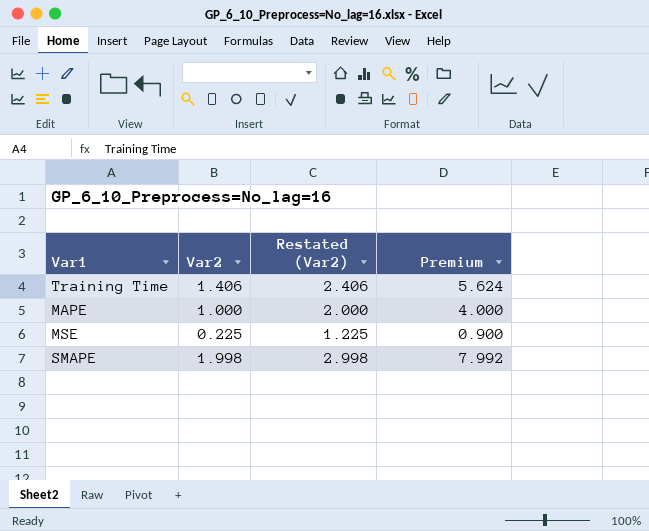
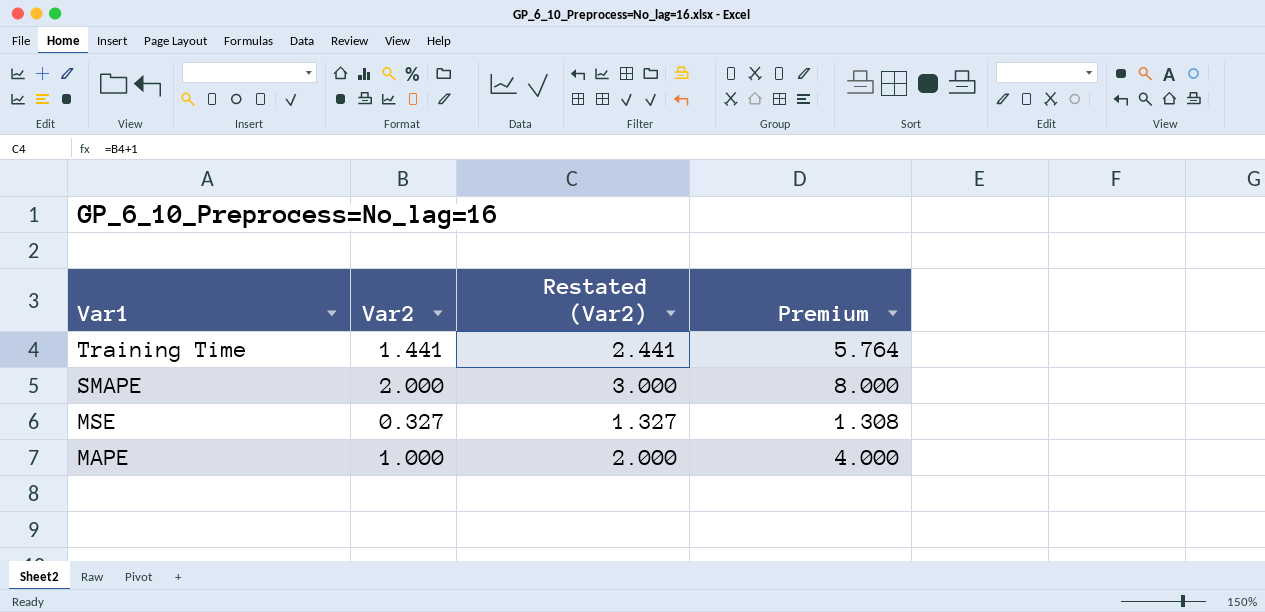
row order: none -> Var1 descending
Training Time | Var2: 1.406 -> 1.441
Training Time | Restated (Var2): 2.406 -> 2.441
Training Time | Premium: 5.624 -> 5.764
SMAPE | Var2: 1.998 -> 2.000
SMAPE | Restated (Var2): 2.998 -> 3.000
SMAPE | Premium: 7.992 -> 8.000
MSE | Var2: 0.225 -> 0.327
MSE | Restated (Var2): 1.225 -> 1.327
MSE | Premium: 0.900 -> 1.308

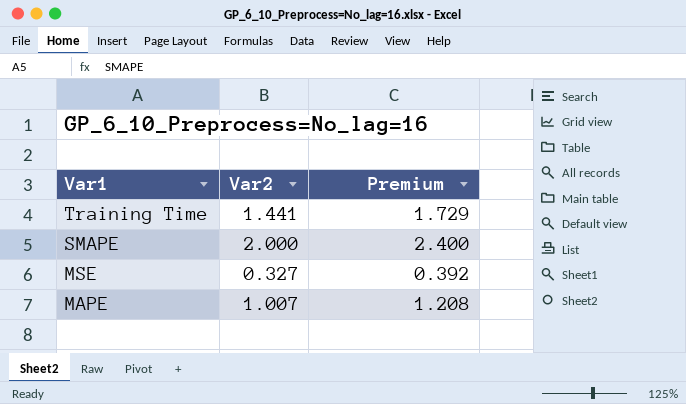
column Restated (Var2) | formula: [Var2] + 1 -> none
column Premium | formula: [Var2] * 4 -> [Var2] * 1.2
MAPE | Var2: 1.000 -> 1.007

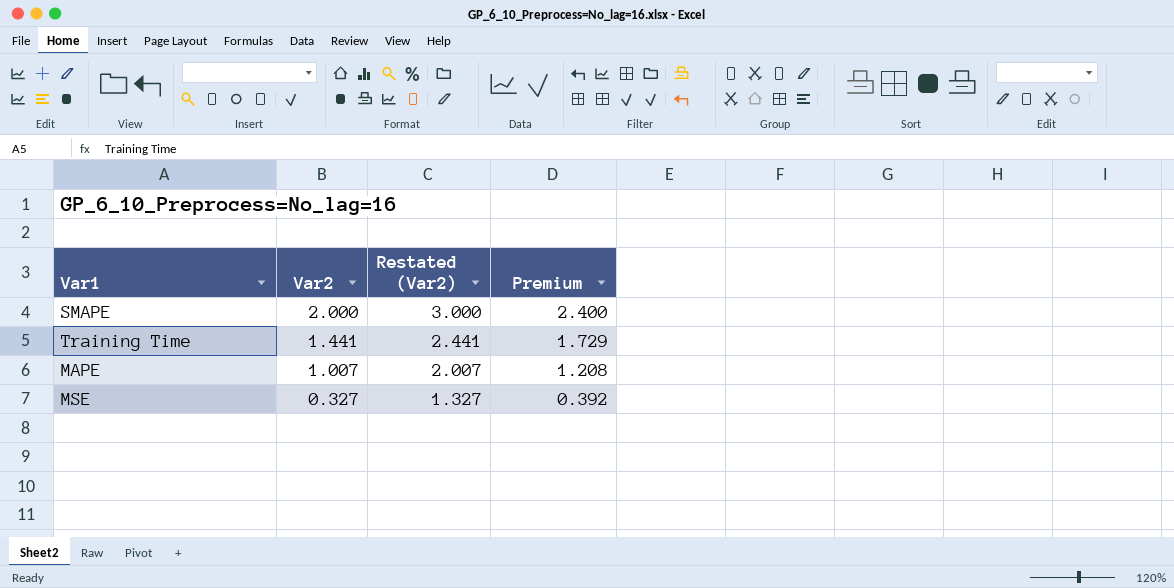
row order: Var1 descending -> Var2 descending
column Restated (Var2) | formula: none -> [Var2] + 1

